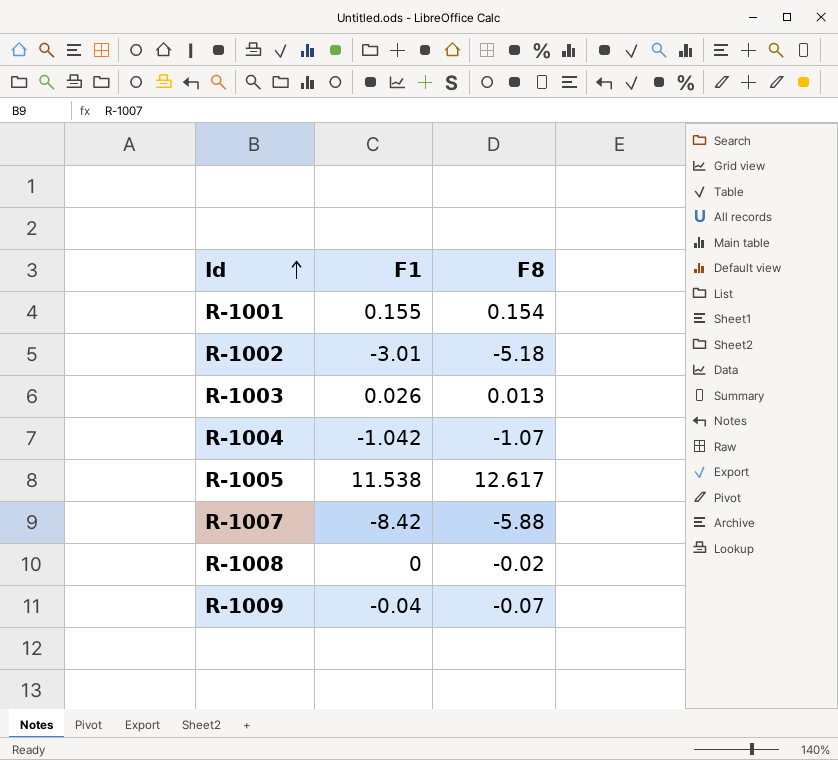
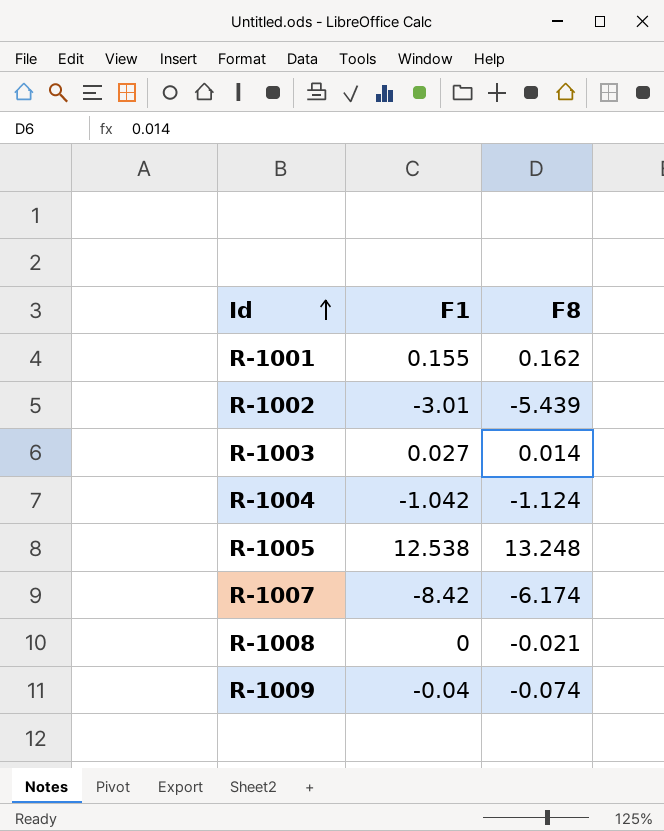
R-1001 | F8: 0.154 -> 0.162
R-1002 | F8: -5.18 -> -5.439
R-1003 | F1: 0.026 -> 0.027
R-1003 | F8: 0.013 -> 0.014
R-1004 | F8: -1.07 -> -1.124
R-1005 | F1: 11.538 -> 12.538
R-1005 | F8: 12.617 -> 13.248
R-1007 | F8: -5.88 -> -6.174
R-1008 | F8: -0.02 -> -0.021
R-1009 | F8: -0.07 -> -0.074

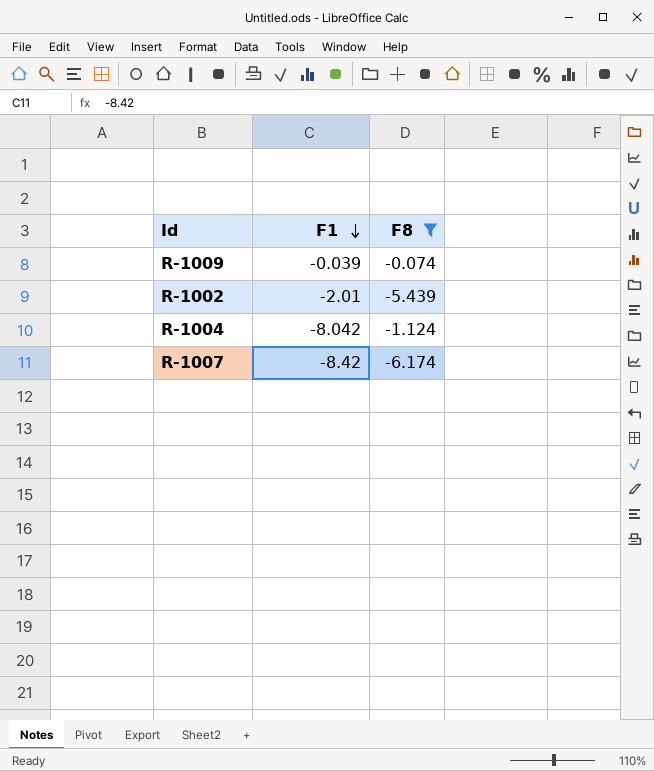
filter: none -> F8 <= -0.074
row order: Id ascending -> F1 descending
R-1009 | F1: -0.04 -> -0.039
R-1002 | F1: -3.01 -> -2.01
R-1004 | F1: -1.042 -> -8.042

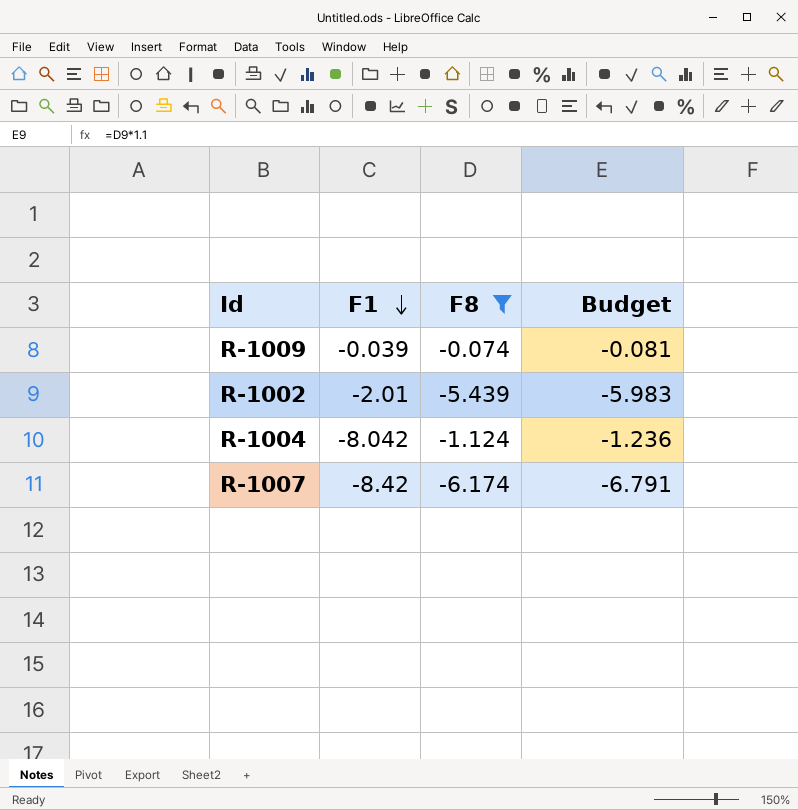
column Budget | formula: none -> [F8] * 1.1

